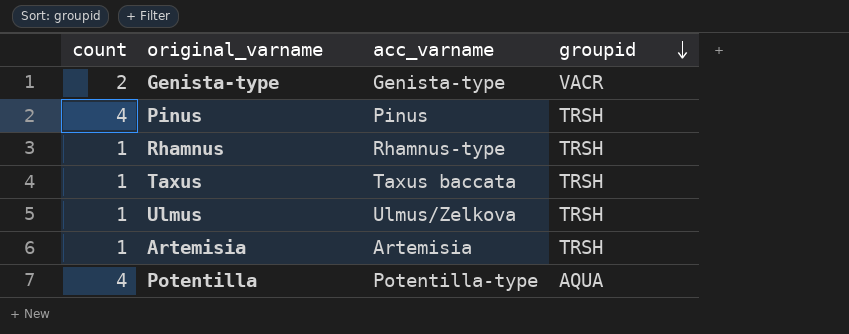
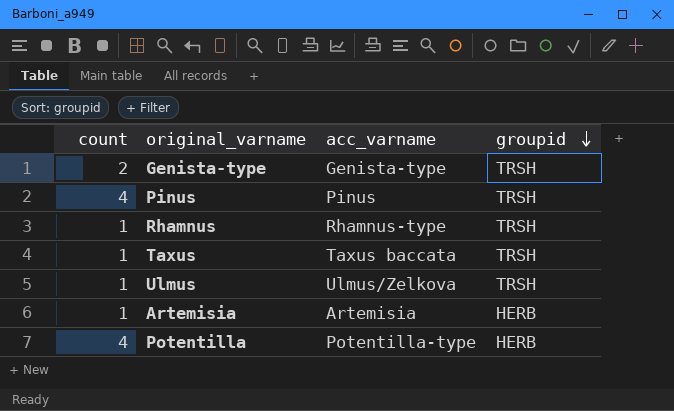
Genista-type | groupid: VACR -> TRSH
Artemisia | groupid: TRSH -> HERB
Potentilla | groupid: AQUA -> HERB

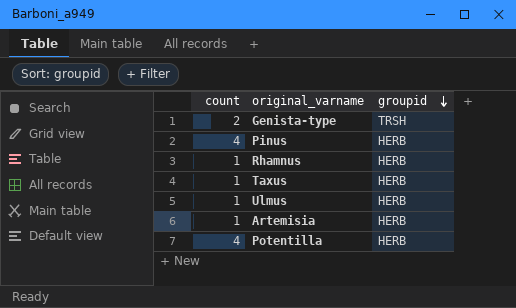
column acc_varname | position: 3 -> none
Pinus | groupid: TRSH -> HERB
Rhamnus | groupid: TRSH -> HERB
Taxus | groupid: TRSH -> HERB
Ulmus | groupid: TRSH -> HERB

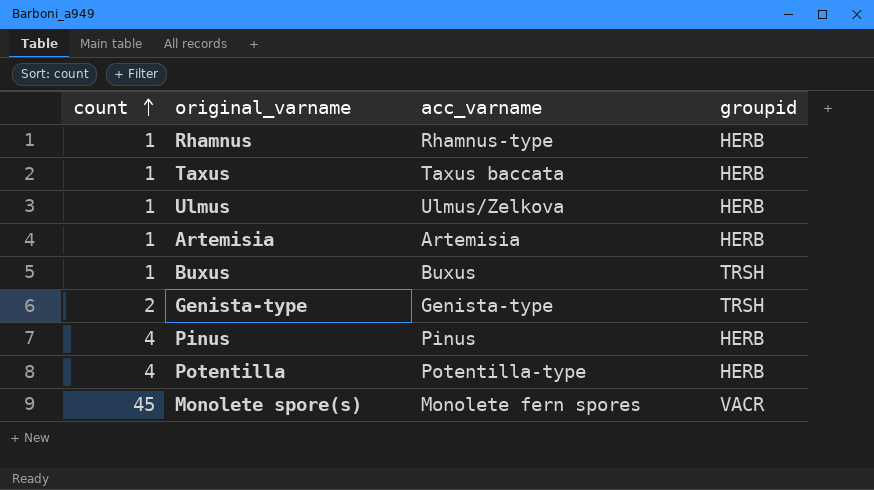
row order: groupid descending -> count ascending
column acc_varname | position: none -> 3
row Buxus: none -> 1 | Buxus | TRSH
row Monolete spore(s): none -> 45 | Monolete fern spores | VACR

